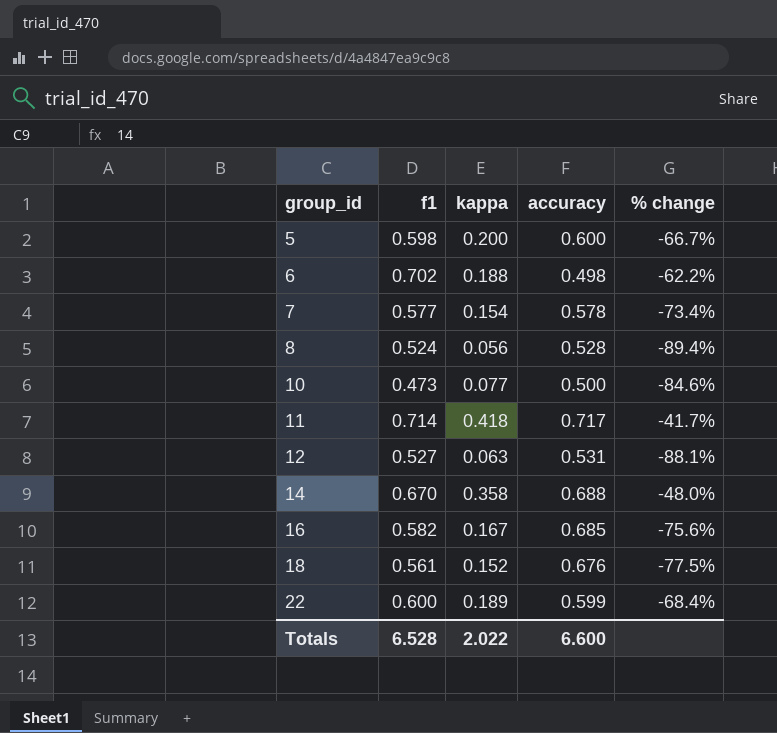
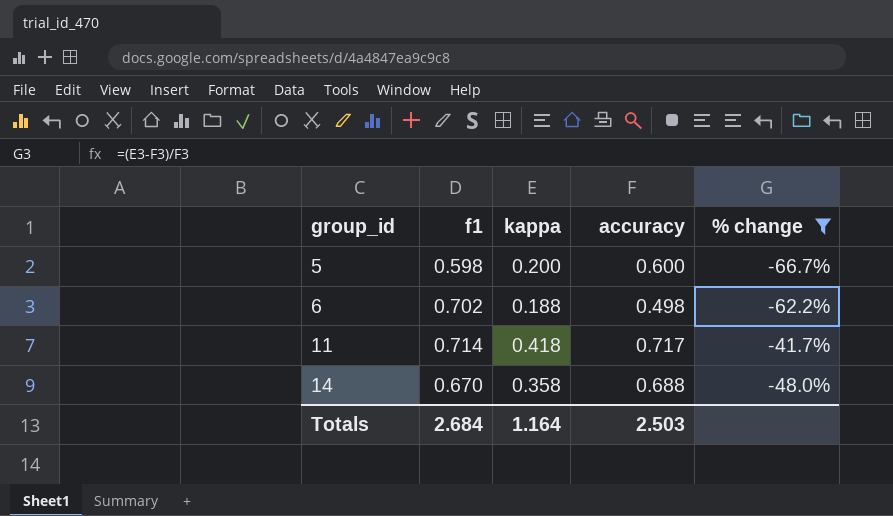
filter: none -> % change >= -66.7%
Totals | f1: 6.528 -> 2.684
Totals | kappa: 2.022 -> 1.164
Totals | accuracy: 6.600 -> 2.503

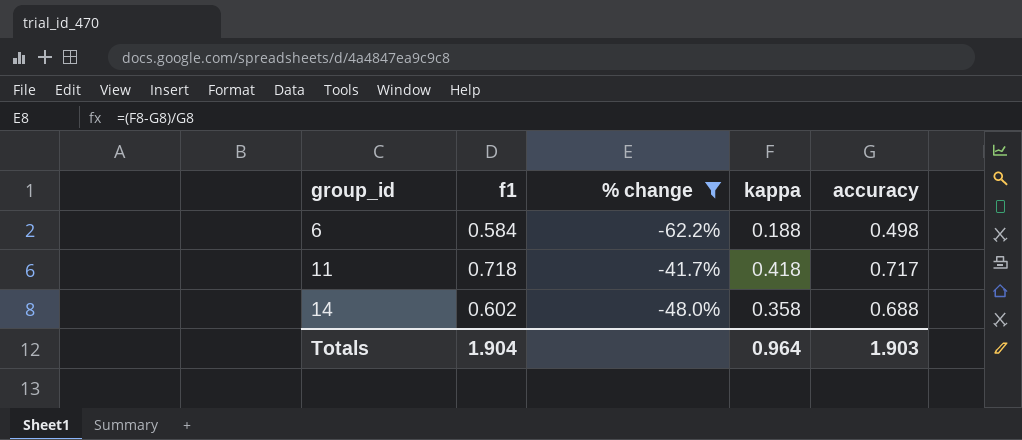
column % change | position: 5 -> 3
row 5: 0.598 | 0.200 | 0.600 | -66.7% -> none
6 | f1: 0.702 -> 0.584
11 | f1: 0.714 -> 0.718
14 | f1: 0.670 -> 0.602
Totals | f1: 2.684 -> 1.904
Totals | kappa: 1.164 -> 0.964
Totals | accuracy: 2.503 -> 1.903

